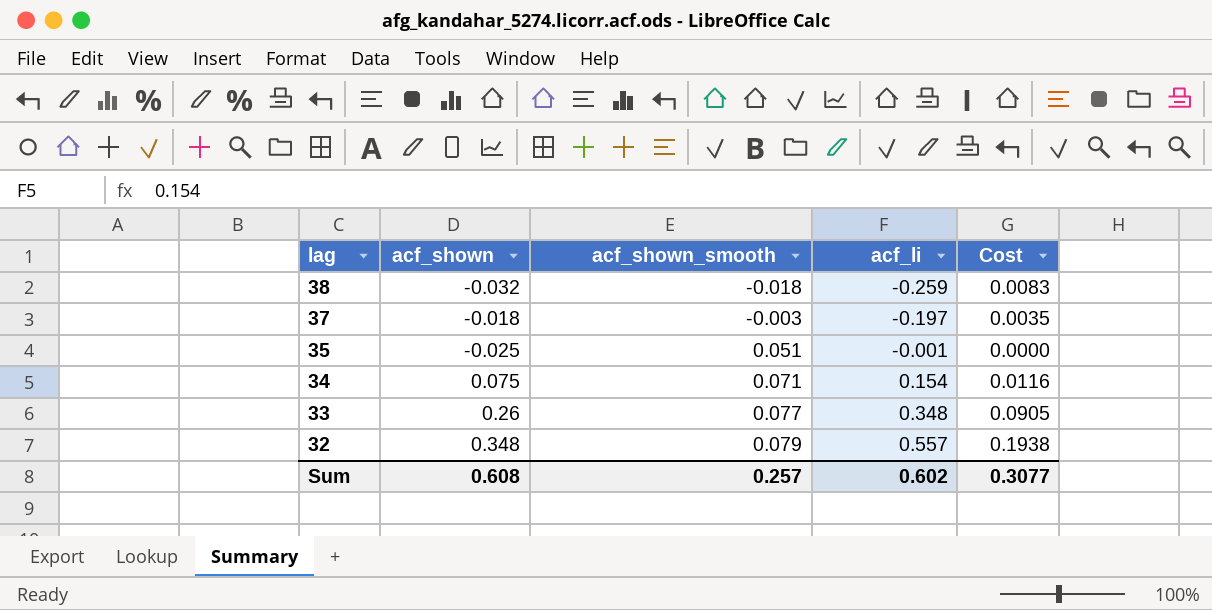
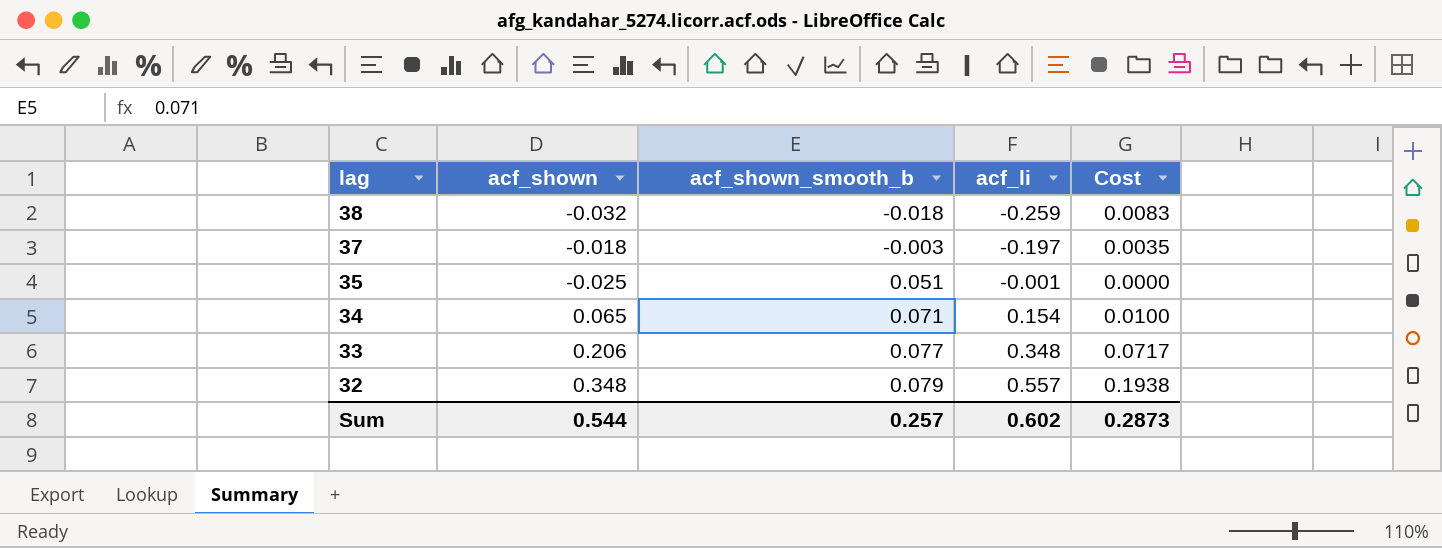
column name: acf_shown_smooth -> acf_shown_smooth_b
34 | acf_shown: 0.075 -> 0.065
34 | Cost: 0.0116 -> 0.0100
33 | acf_shown: 0.26 -> 0.206
33 | Cost: 0.0905 -> 0.0717
Sum | acf_shown: 0.608 -> 0.544
Sum | Cost: 0.3077 -> 0.2873

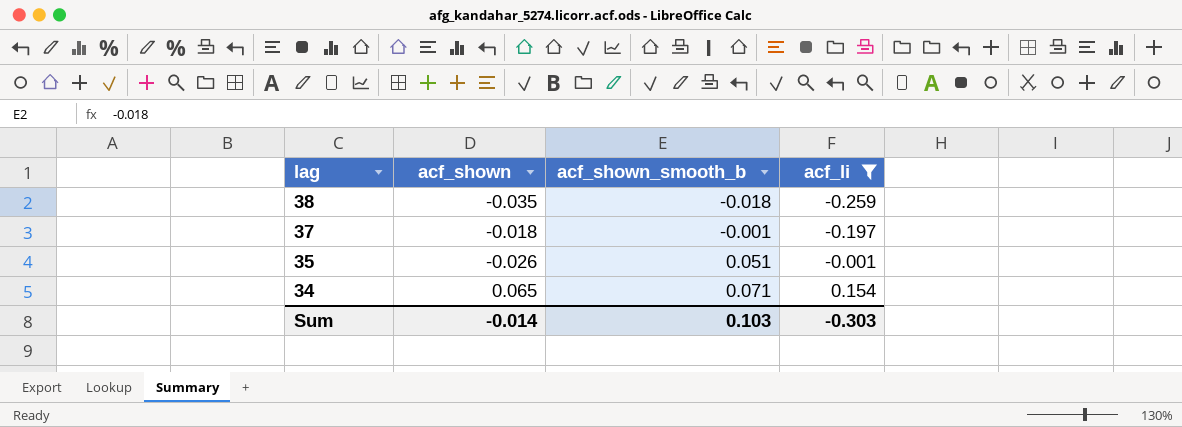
filter: none -> acf_li <= 0.154
column Cost | formula: [acf_shown] * [acf_li] -> none
38 | acf_shown: -0.032 -> -0.035
37 | acf_shown_smooth_b: -0.003 -> -0.001
35 | acf_shown: -0.025 -> -0.026
Sum | acf_shown: 0.544 -> -0.014
Sum | acf_shown_smooth_b: 0.257 -> 0.103
Sum | acf_li: 0.602 -> -0.303

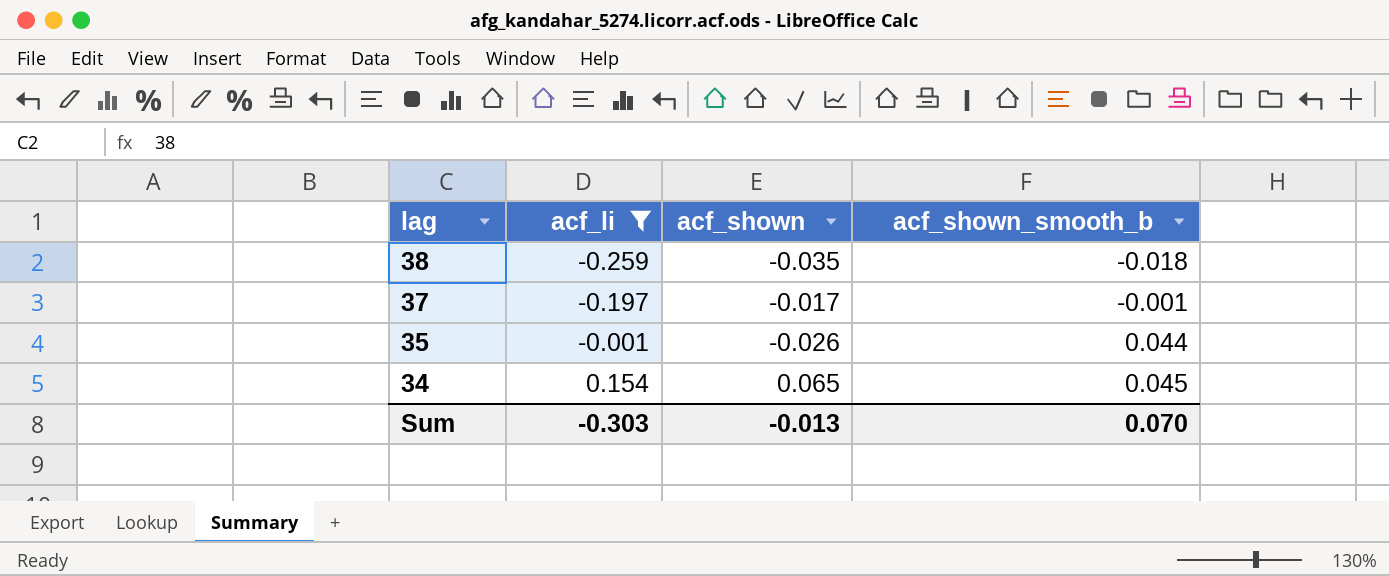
column acf_li | position: 4 -> 2
37 | acf_shown: -0.018 -> -0.017
35 | acf_shown_smooth_b: 0.051 -> 0.044
34 | acf_shown_smooth_b: 0.071 -> 0.045
Sum | acf_shown: -0.014 -> -0.013
Sum | acf_shown_smooth_b: 0.103 -> 0.070

